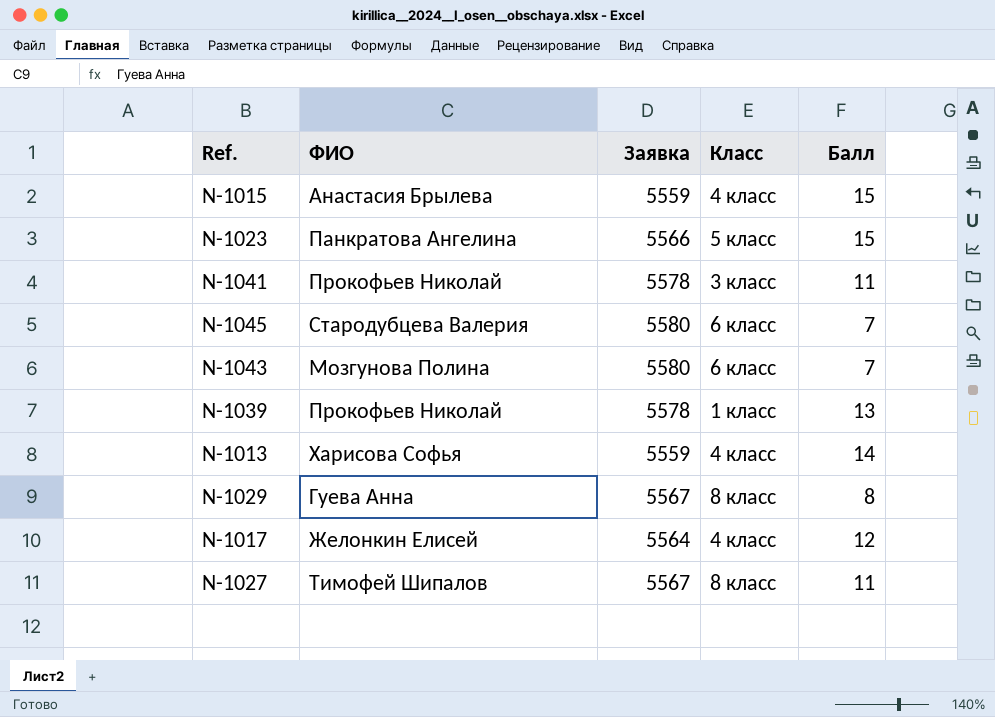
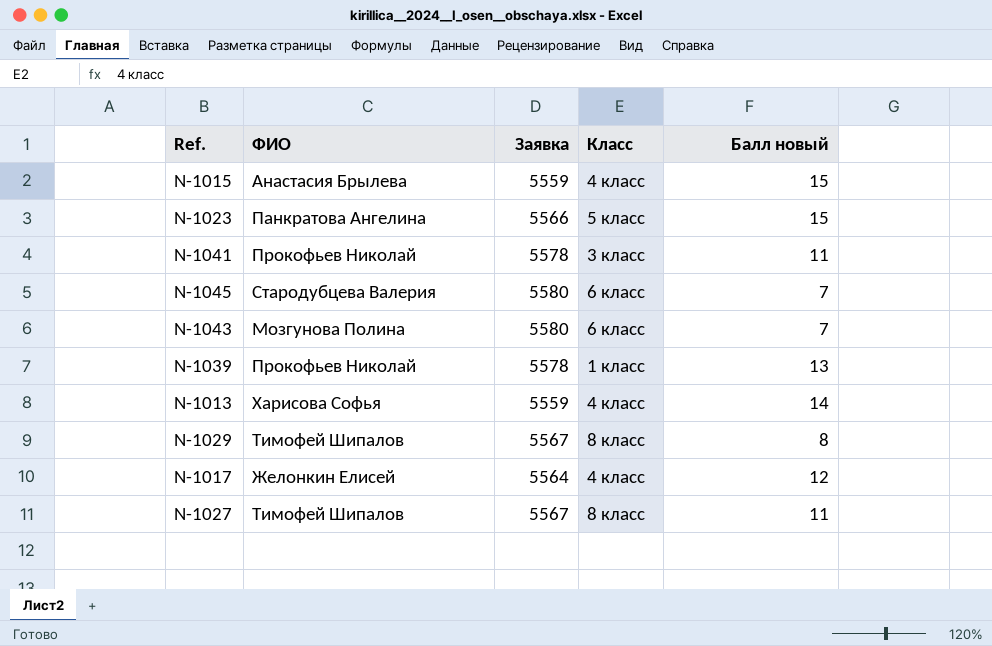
column name: Балл -> Балл новый
N-1029 | ФИО: Гуева Анна -> Тимофей Шипалов

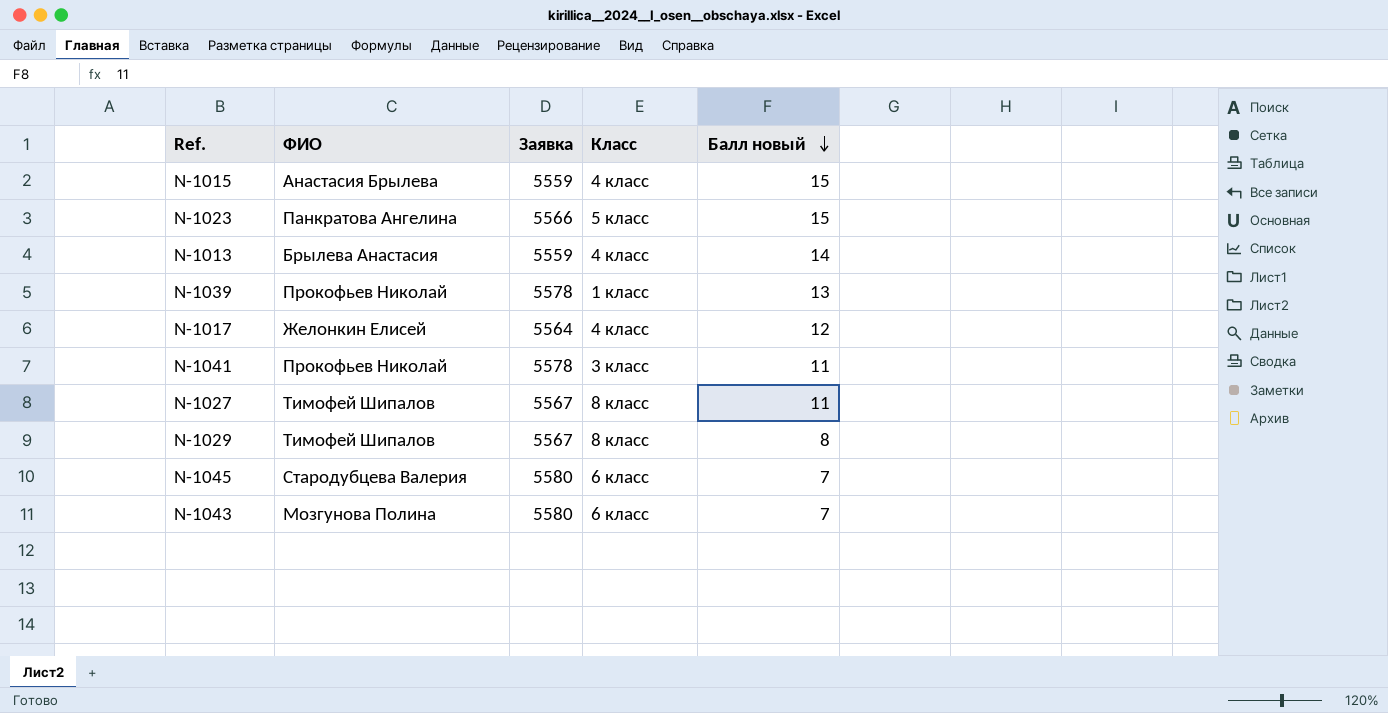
row order: none -> Балл новый descending
N-1013 | ФИО: Харисова Софья -> Брылева Анастасия

